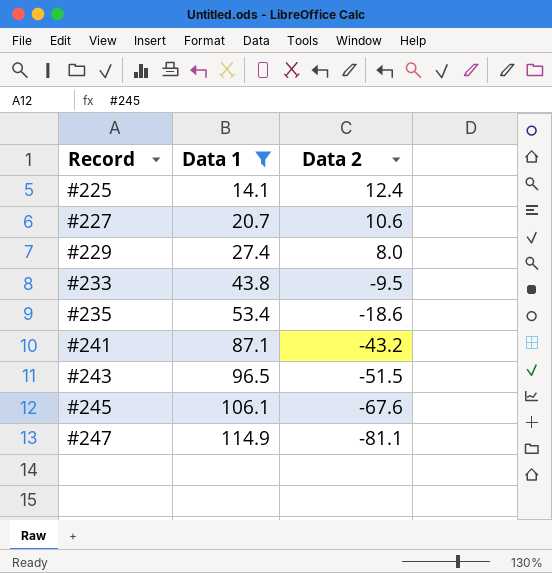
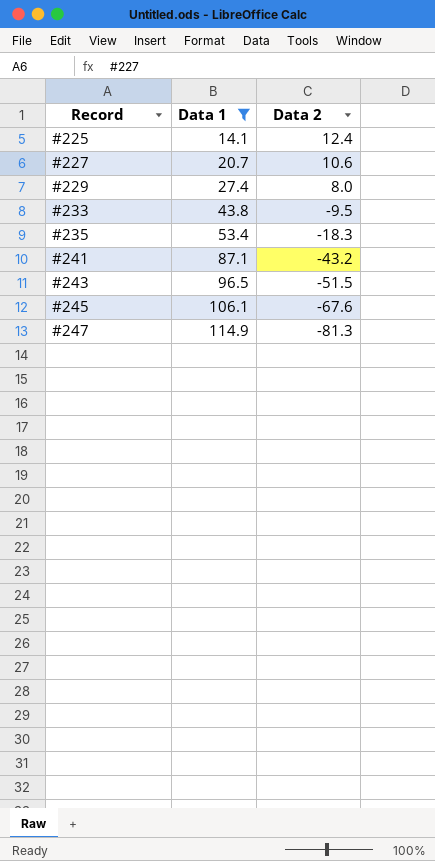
#235 | Data 2: -18.6 -> -18.3
#247 | Data 2: -81.1 -> -81.3

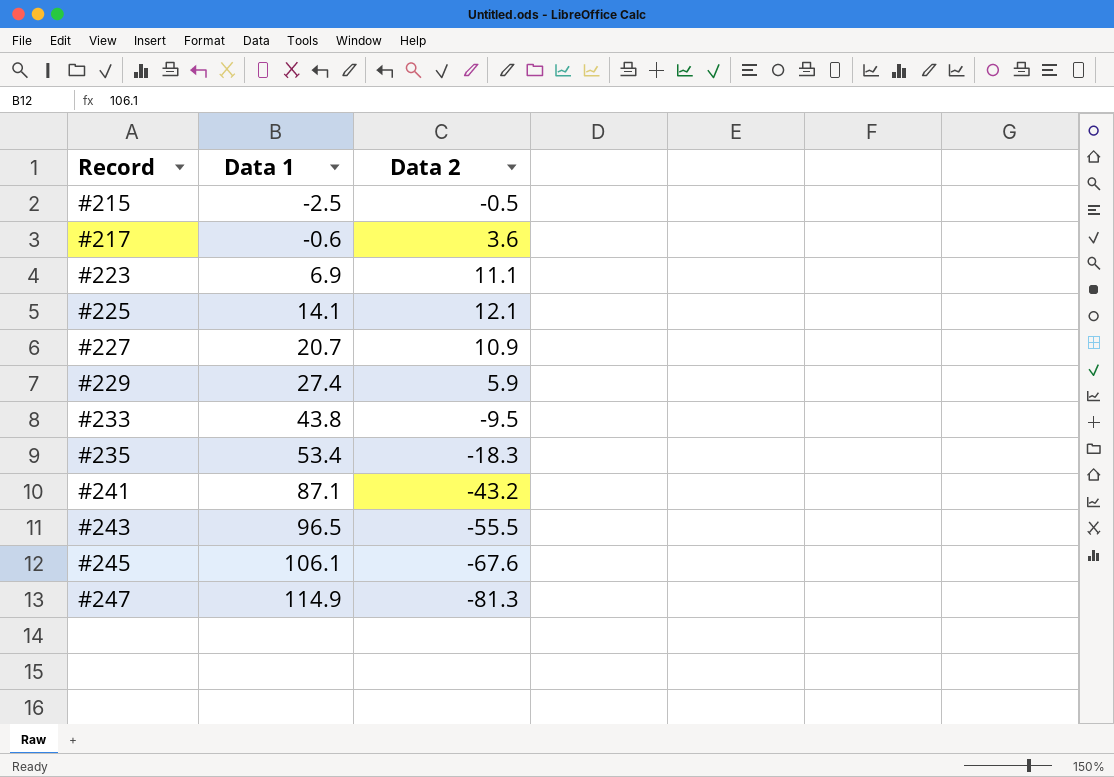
filter: Data 1 >= 14.1 -> none
#225 | Data 2: 12.4 -> 12.1
#227 | Data 2: 10.6 -> 10.9
#229 | Data 2: 8.0 -> 5.9
#243 | Data 2: -51.5 -> -55.5

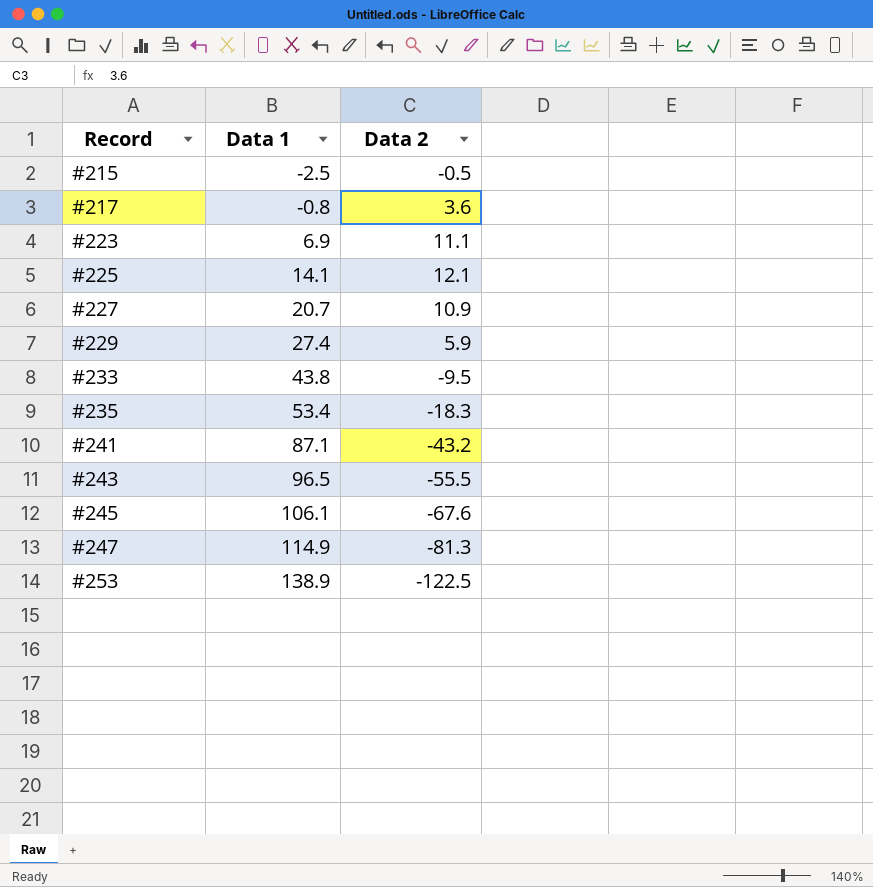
#217 | Data 1: -0.6 -> -0.8
row #253: none -> 138.9 | -122.5

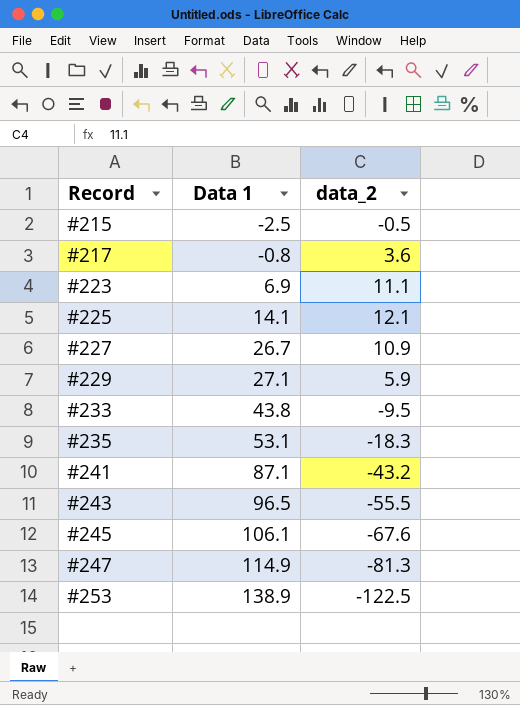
column name: Data 2 -> data_2
#227 | Data 1: 20.7 -> 26.7
#229 | Data 1: 27.4 -> 27.1
#235 | Data 1: 53.4 -> 53.1

